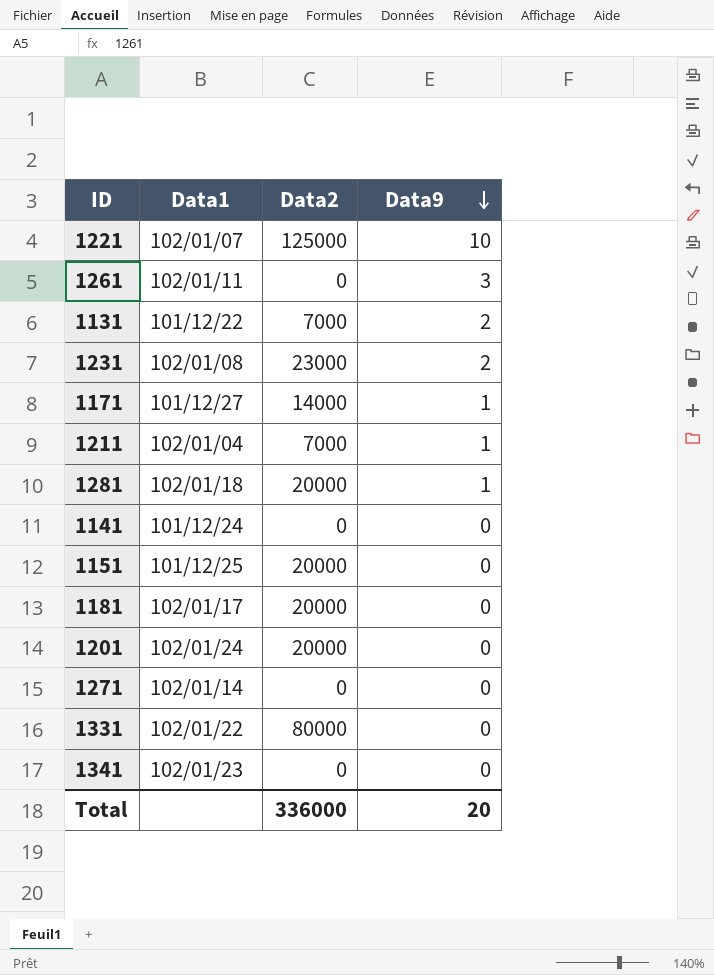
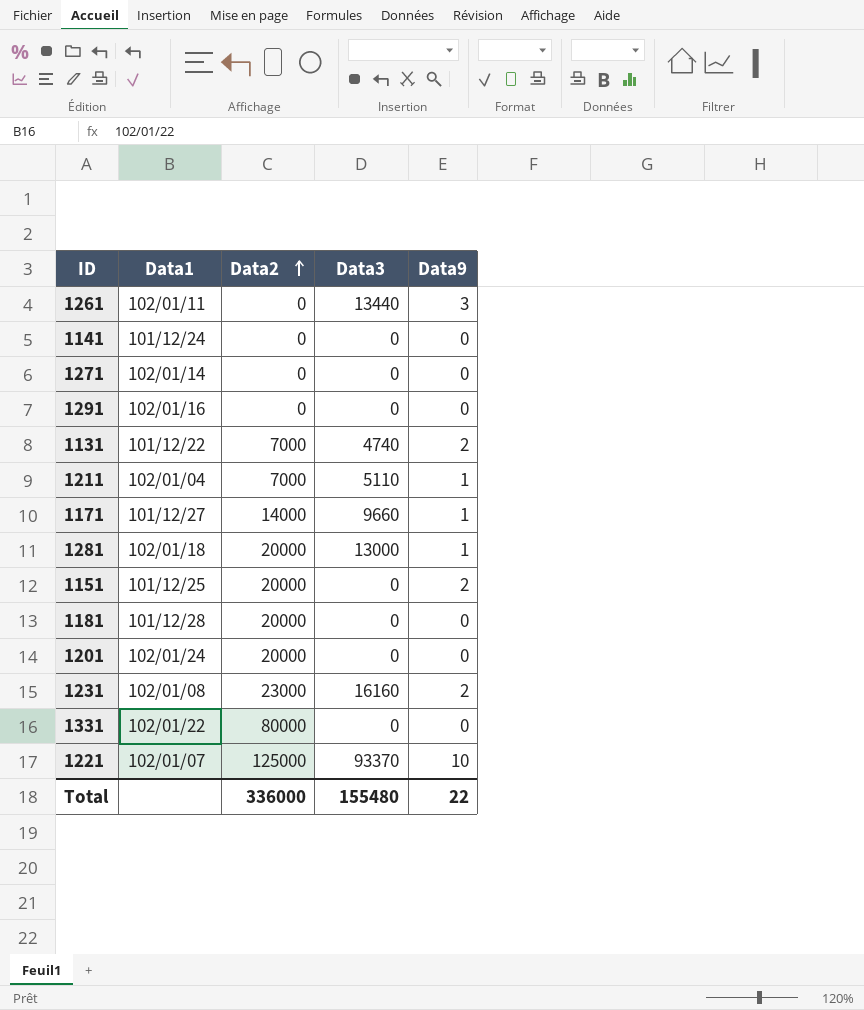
row order: Data9 descending -> Data2 ascending
column Data3 | position: none -> 4
row 1341: 102/01/23 | 0 | 0 -> none
row 1291: none -> 102/01/16 | 0 | 0 | 0
1151 | Data9: 0 -> 2
1181 | Data1: 102/01/17 -> 101/12/28
Total | Data9: 20 -> 22

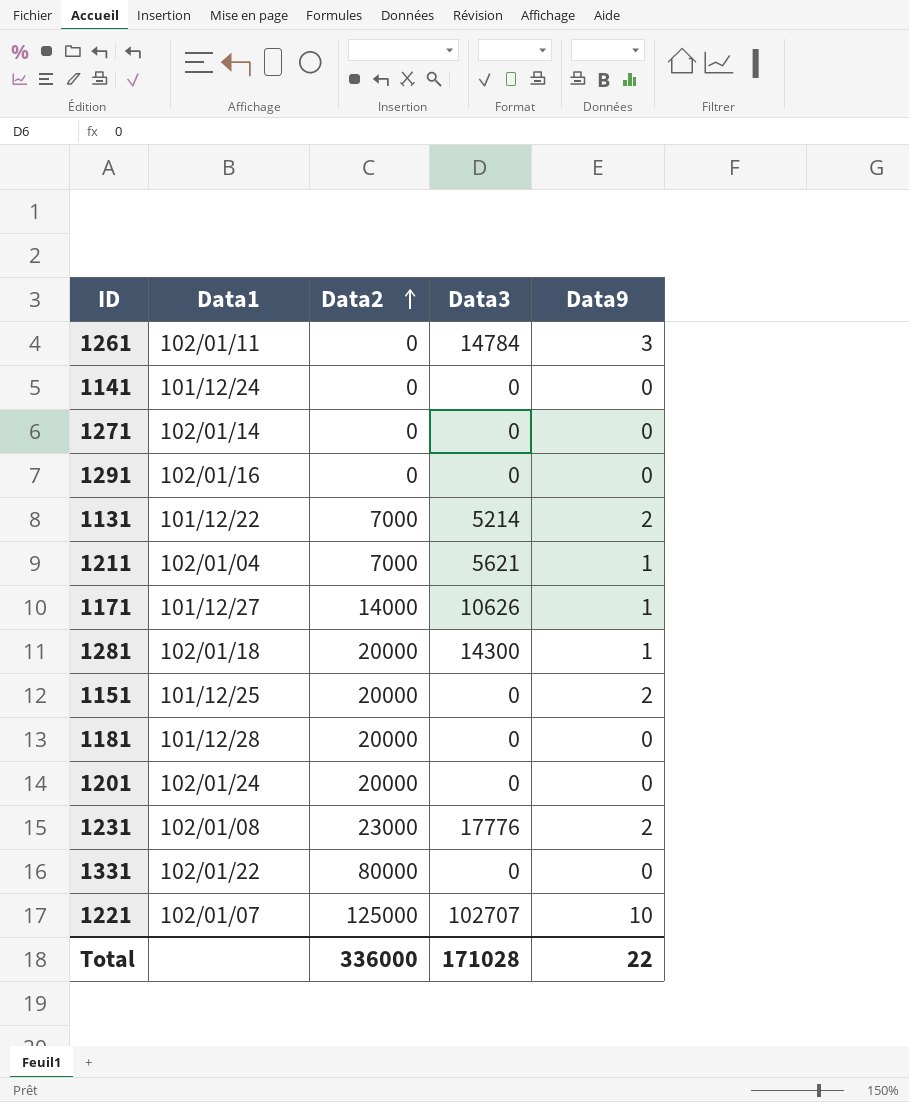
1261 | Data3: 13440 -> 14784
1131 | Data3: 4740 -> 5214
1211 | Data3: 5110 -> 5621
1171 | Data3: 9660 -> 10626
1281 | Data3: 13000 -> 14300
1231 | Data3: 16160 -> 17776
1221 | Data3: 93370 -> 102707
Total | Data3: 155480 -> 171028

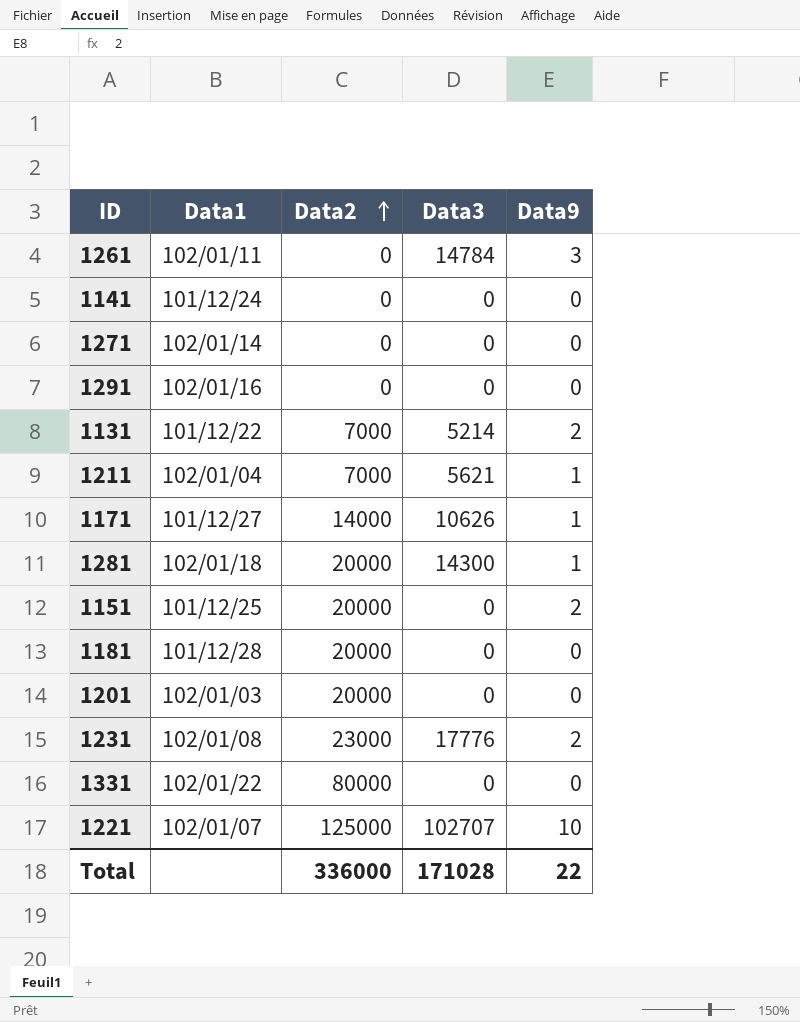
1201 | Data1: 102/01/24 -> 102/01/03

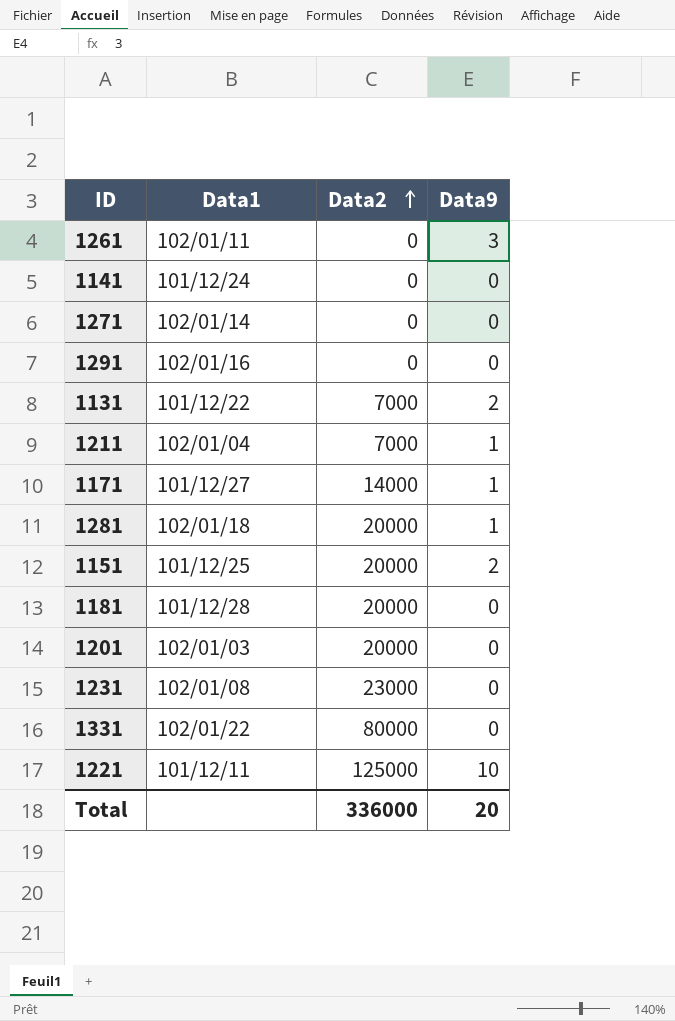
column Data3 | position: 4 -> none
1231 | Data9: 2 -> 0
1221 | Data1: 102/01/07 -> 101/12/11
Total | Data9: 22 -> 20

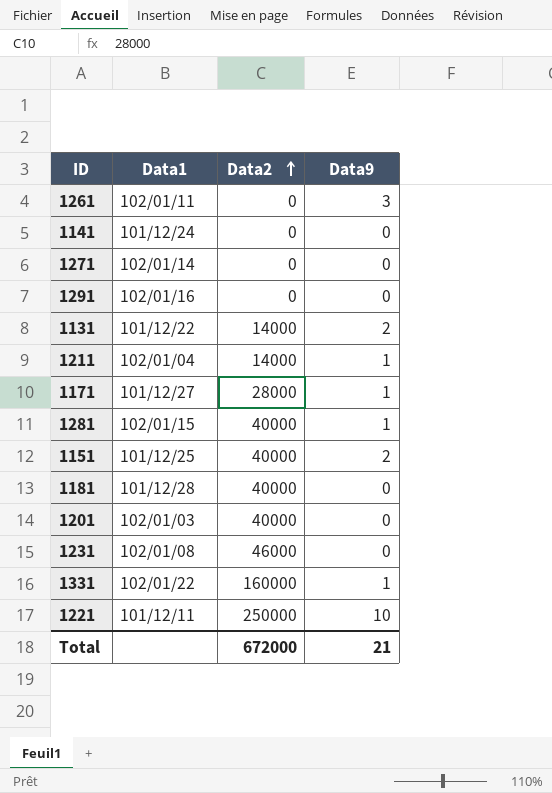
1131 | Data2: 7000 -> 14000
1211 | Data2: 7000 -> 14000
1171 | Data2: 14000 -> 28000
1281 | Data1: 102/01/18 -> 102/01/15
1281 | Data2: 20000 -> 40000
1151 | Data2: 20000 -> 40000
1181 | Data2: 20000 -> 40000
1201 | Data2: 20000 -> 40000
1231 | Data2: 23000 -> 46000
1331 | Data2: 80000 -> 160000
1331 | Data9: 0 -> 1
1221 | Data2: 125000 -> 250000
Total | Data2: 336000 -> 672000
Total | Data9: 20 -> 21

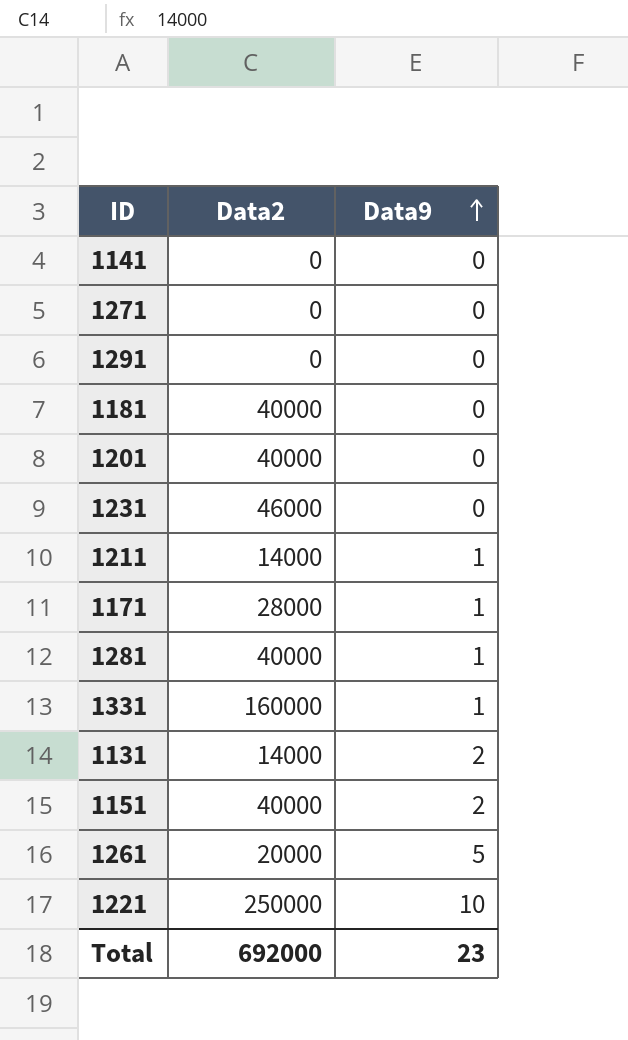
row order: Data2 ascending -> Data9 ascending
column Data1 | position: 2 -> none
1261 | Data2: 0 -> 20000
1261 | Data9: 3 -> 5
Total | Data2: 672000 -> 692000
Total | Data9: 21 -> 23

